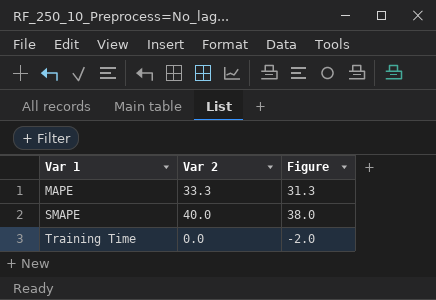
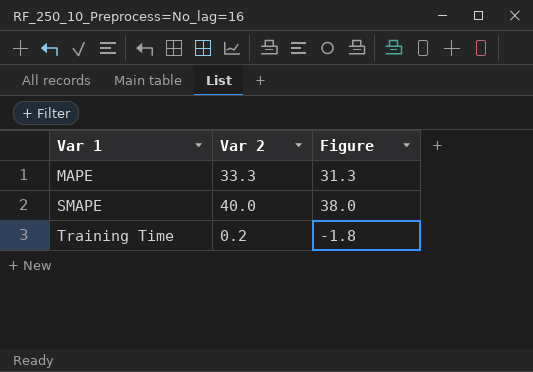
Training Time | Var 2: 0.0 -> 0.2
Training Time | Figure: -2.0 -> -1.8

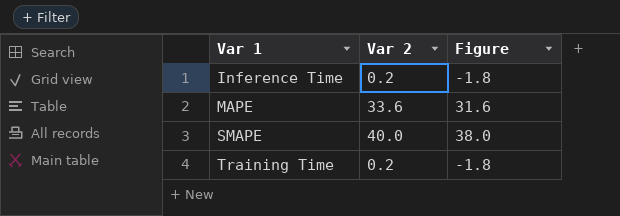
row Inference Time: none -> 0.2 | -1.8
MAPE | Var 2: 33.3 -> 33.6
MAPE | Figure: 31.3 -> 31.6

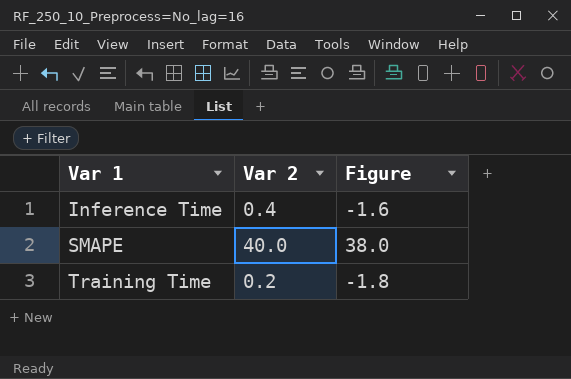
row MAPE: 33.6 | 31.6 -> none
Inference Time | Var 2: 0.2 -> 0.4
Inference Time | Figure: -1.8 -> -1.6

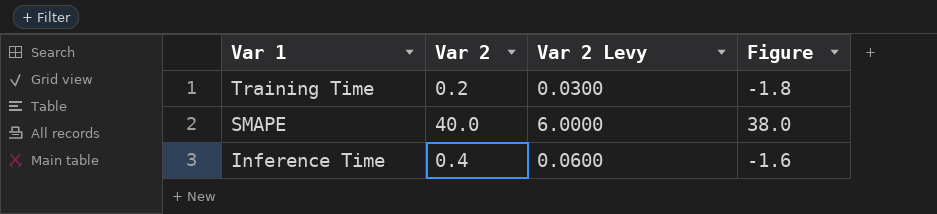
row order: Var 1 ascending -> Var 1 descending
column Var 2 Levy | formula: none -> [Var 2] * 0.15

